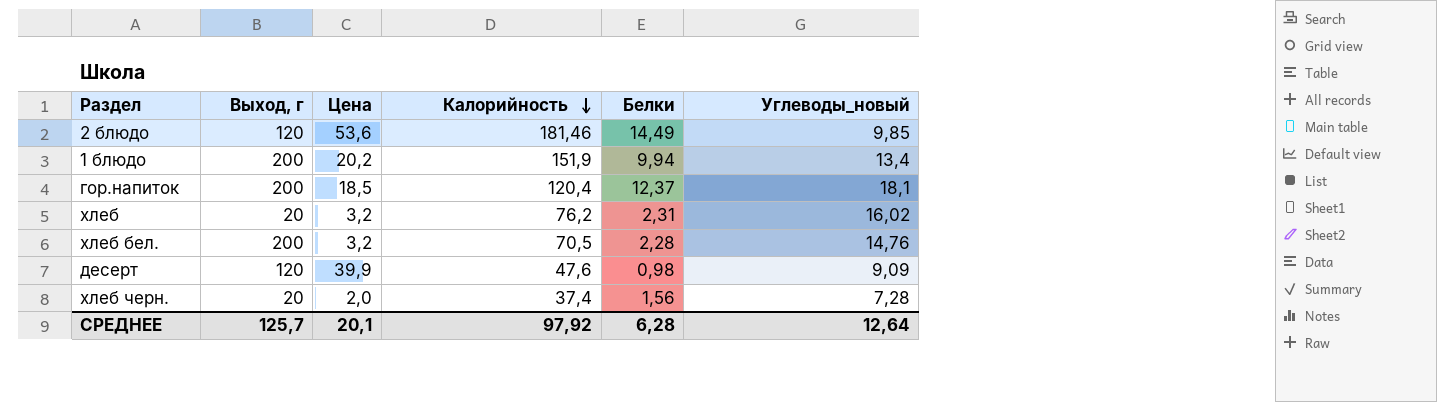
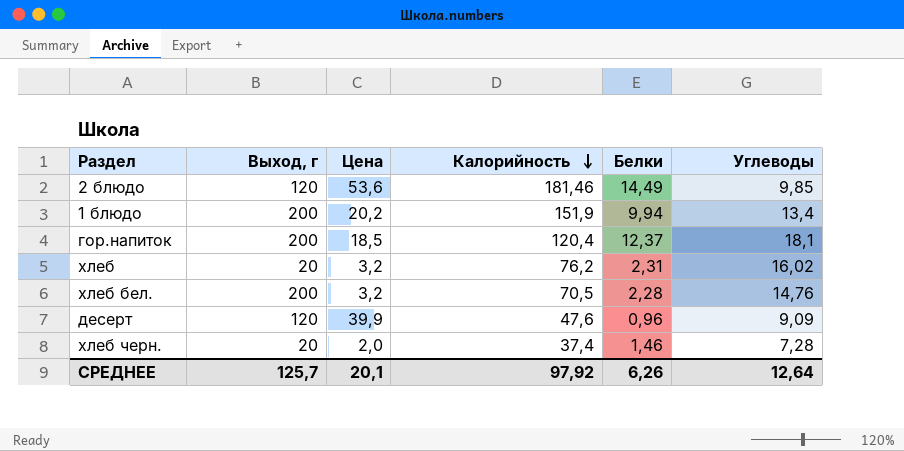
column name: Углеводы_новый -> Углеводы
десерт | Белки: 0,98 -> 0,96
хлеб черн. | Белки: 1,56 -> 1,46
СРЕДНЕЕ | Белки: 6,28 -> 6,26

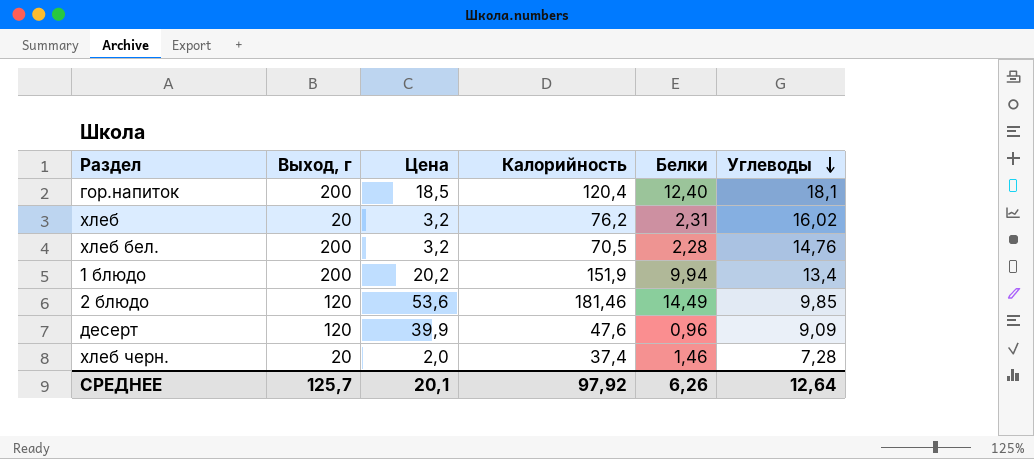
row order: Калорийность descending -> Углеводы descending
гор.напиток | Белки: 12,37 -> 12,40

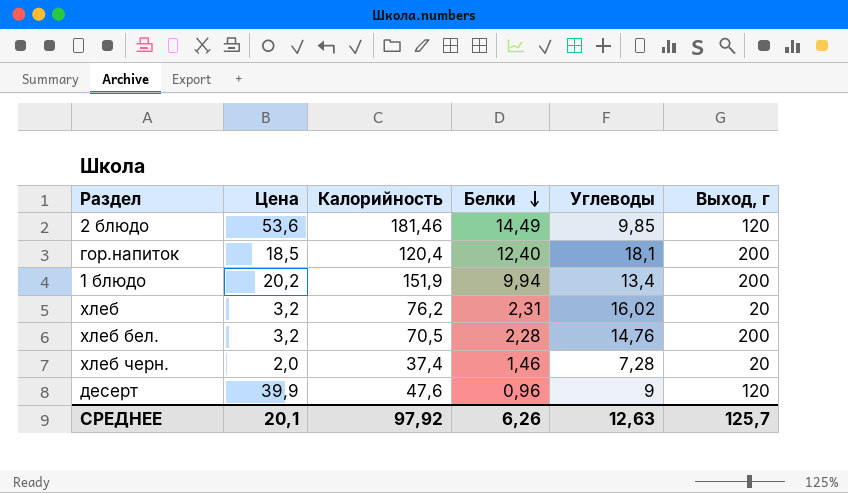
row order: Углеводы descending -> Белки descending
column Выход, г | position: 2 -> 6
десерт | Углеводы: 9,09 -> 9
СРЕДНЕЕ | Углеводы: 12,64 -> 12,63

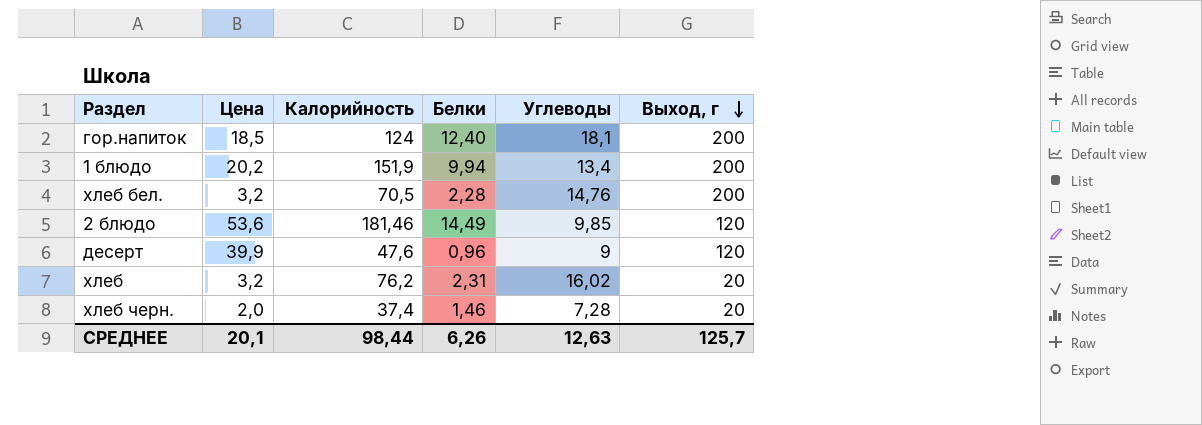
row order: Белки descending -> Выход, г descending
гор.напиток | Калорийность: 120,4 -> 124
СРЕДНЕЕ | Калорийность: 97,92 -> 98,44

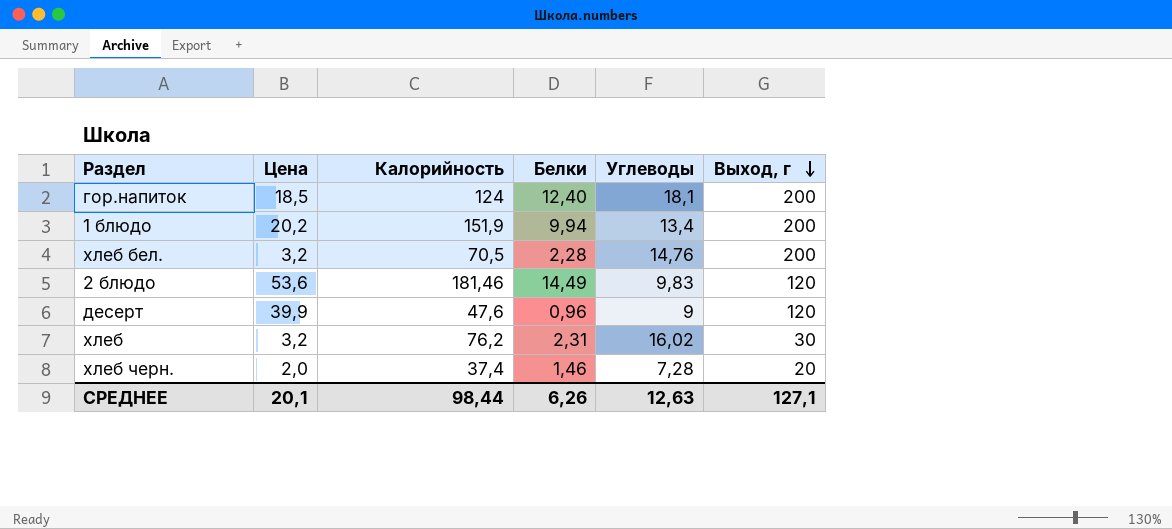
2 блюдо | Углеводы: 9,85 -> 9,83
хлеб | Выход, г: 20 -> 30
СРЕДНЕЕ | Выход, г: 125,7 -> 127,1

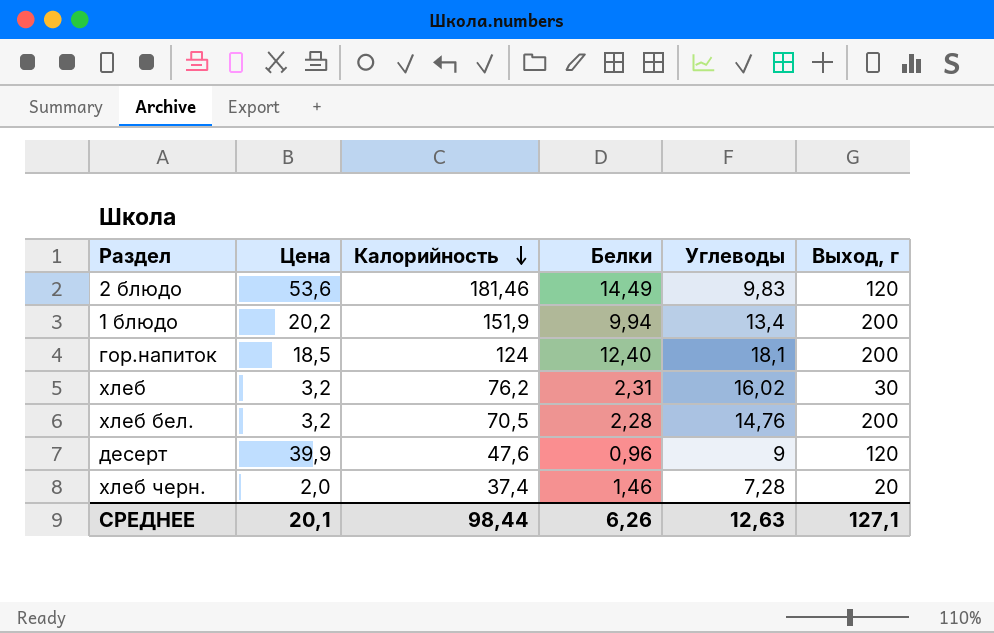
row order: Выход, г descending -> Калорийность descending

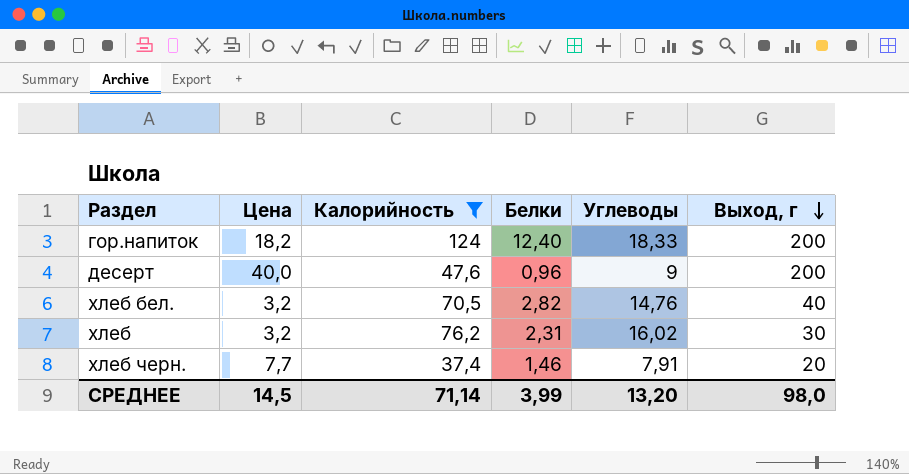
filter: none -> Калорийность <= 124
row order: Калорийность descending -> Выход, г descending
гор.напиток | Цена: 18,5 -> 18,2
гор.напиток | Углеводы: 18,1 -> 18,33
десерт | Цена: 39,9 -> 40,0
десерт | Выход, г: 120 -> 200
хлеб бел. | Белки: 2,28 -> 2,82
хлеб бел. | Выход, г: 200 -> 40
хлеб черн. | Цена: 2,0 -> 7,7
хлеб черн. | Углеводы: 7,28 -> 7,91
СРЕДНЕЕ | Цена: 20,1 -> 14,5
СРЕДНЕЕ | Калорийность: 98,44 -> 71,14
СРЕДНЕЕ | Белки: 6,26 -> 3,99
СРЕДНЕЕ | Углеводы: 12,63 -> 13,20
СРЕДНЕЕ | Выход, г: 127,1 -> 98,0

